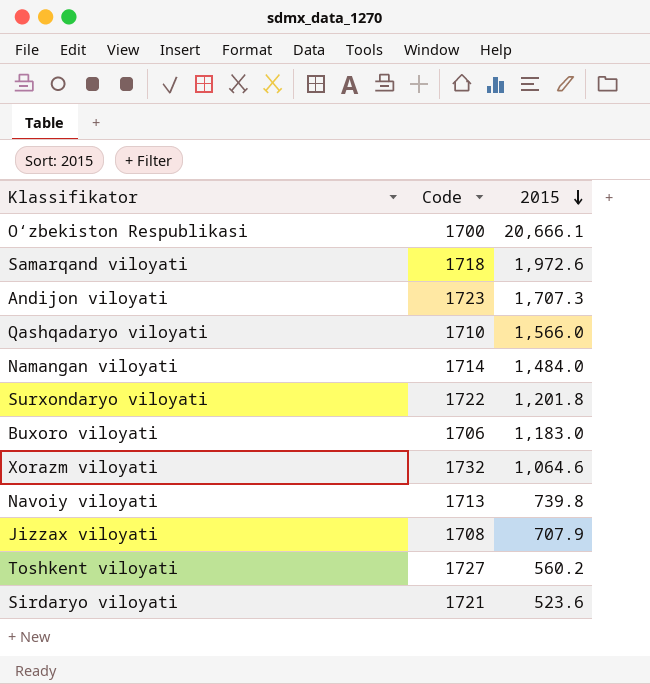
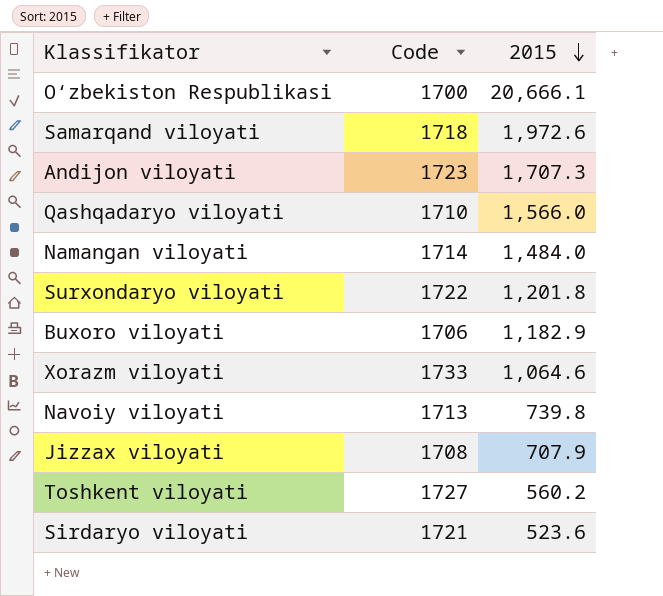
Buxoro viloyati | 2015: 1,183.0 -> 1,182.9
Xorazm viloyati | Code: 1732 -> 1733

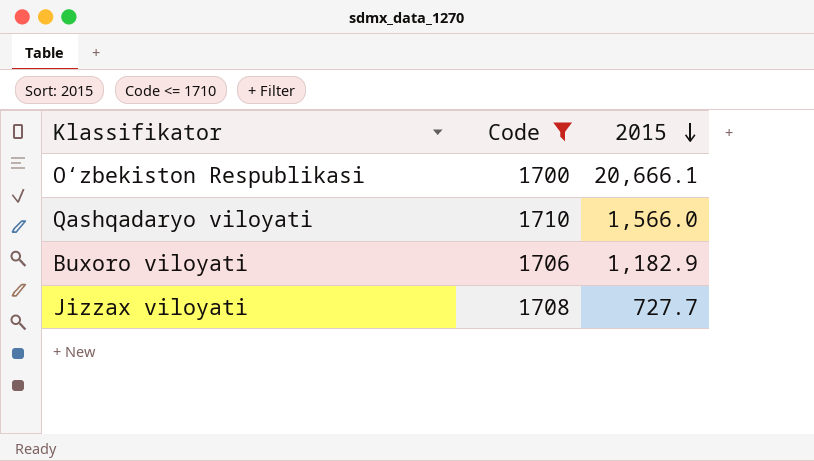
filter: none -> Code <= 1710
Jizzax viloyati | 2015: 707.9 -> 727.7

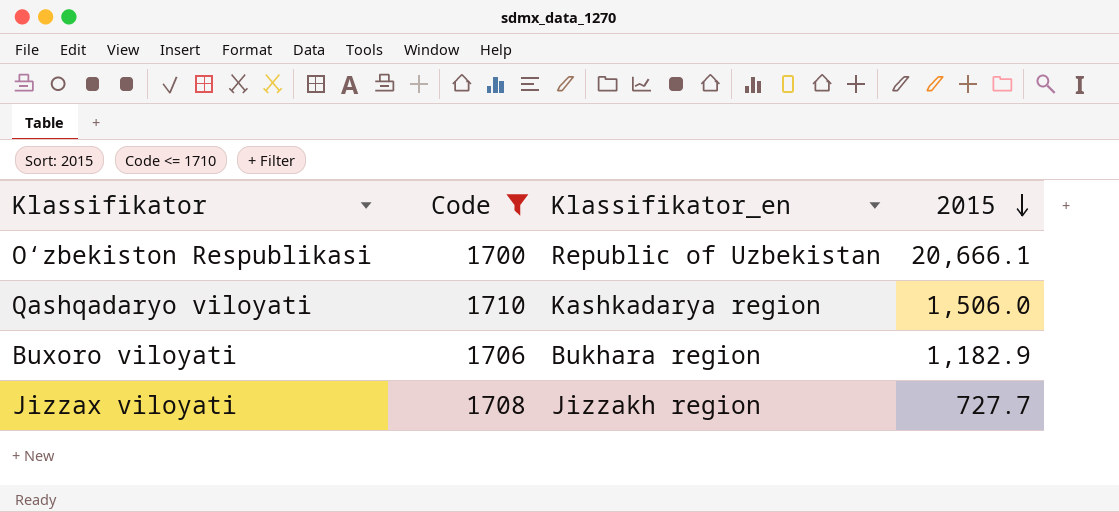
column Klassifikator_en | position: none -> 3
Qashqadaryo viloyati | 2015: 1,566.0 -> 1,506.0

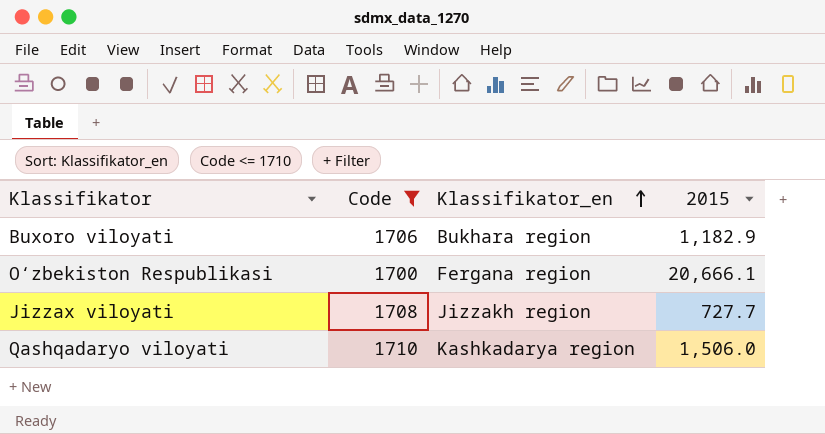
row order: 2015 descending -> Klassifikator_en ascending
O‘zbekiston Respublikasi | Klassifikator_en: Republic of Uzbekistan -> Fergana region

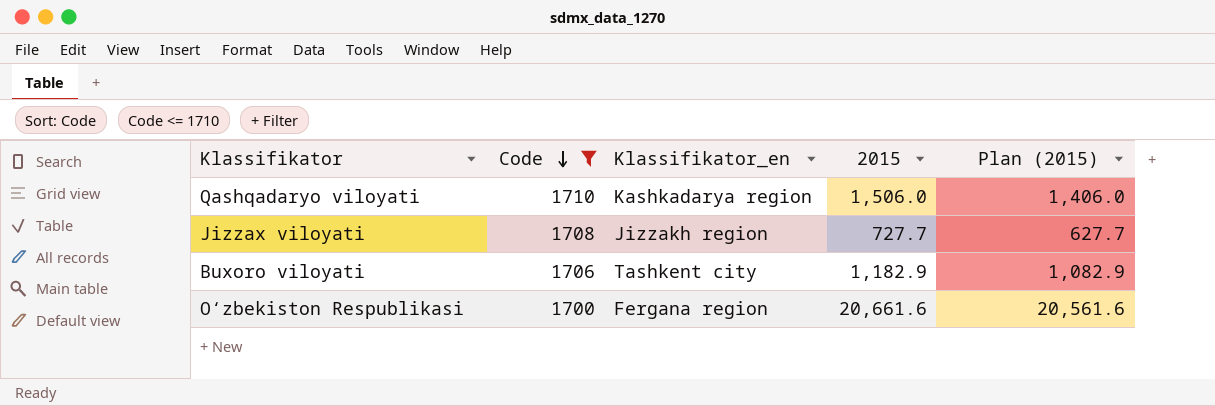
row order: Klassifikator_en ascending -> Code descending
column Plan (2015) | formula: none -> [2015] - 100
Buxoro viloyati | Klassifikator_en: Bukhara region -> Tashkent city
O‘zbekiston Respublikasi | 2015: 20,666.1 -> 20,661.6

